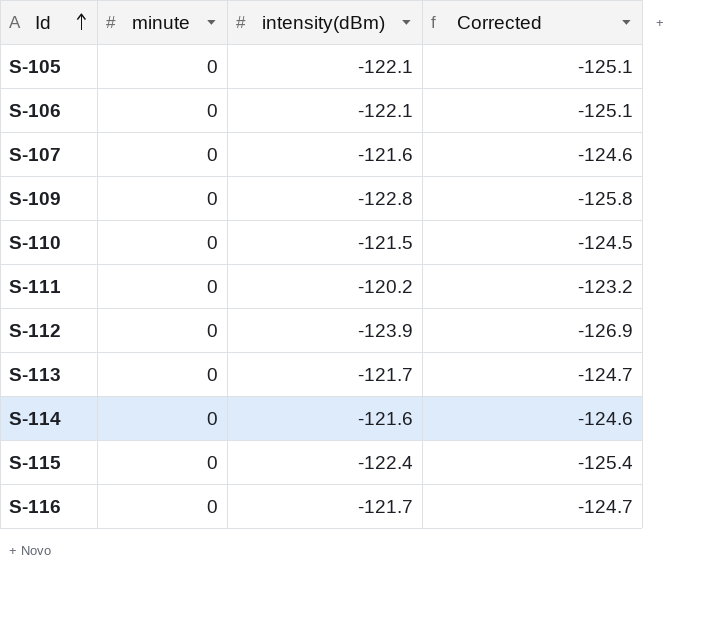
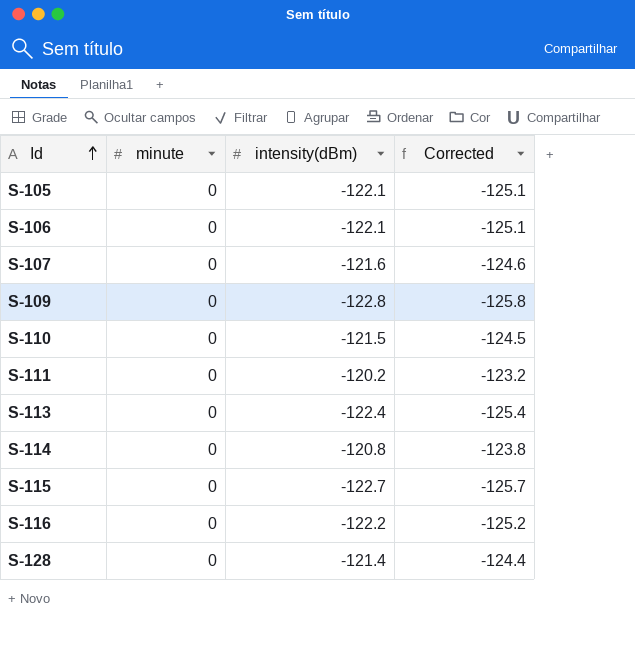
row S-112: 0 | -123.9 | -126.9 -> none
S-113 | intensity(dBm): -121.7 -> -122.4
S-113 | Corrected: -124.7 -> -125.4
S-114 | intensity(dBm): -121.6 -> -120.8
S-114 | Corrected: -124.6 -> -123.8
S-115 | intensity(dBm): -122.4 -> -122.7
S-115 | Corrected: -125.4 -> -125.7
S-116 | intensity(dBm): -121.7 -> -122.2
S-116 | Corrected: -124.7 -> -125.2
row S-128: none -> 0 | -121.4 | -124.4

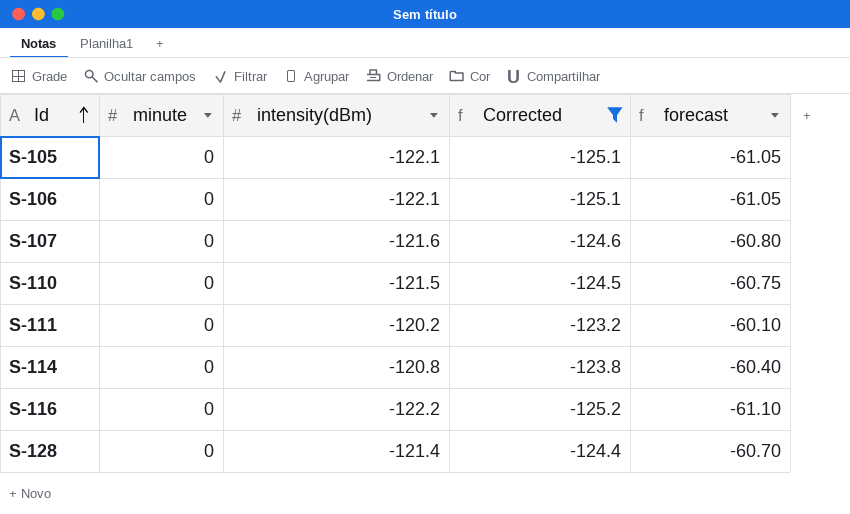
filter: none -> Corrected >= -125.2
column forecast | formula: none -> [intensity(dBm)] * 0.5

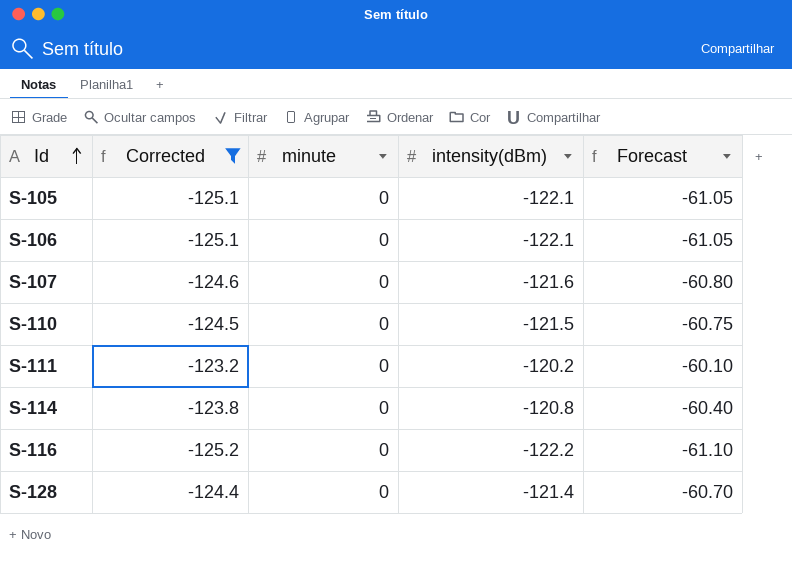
column Corrected | position: 4 -> 2
column name: forecast -> Forecast

